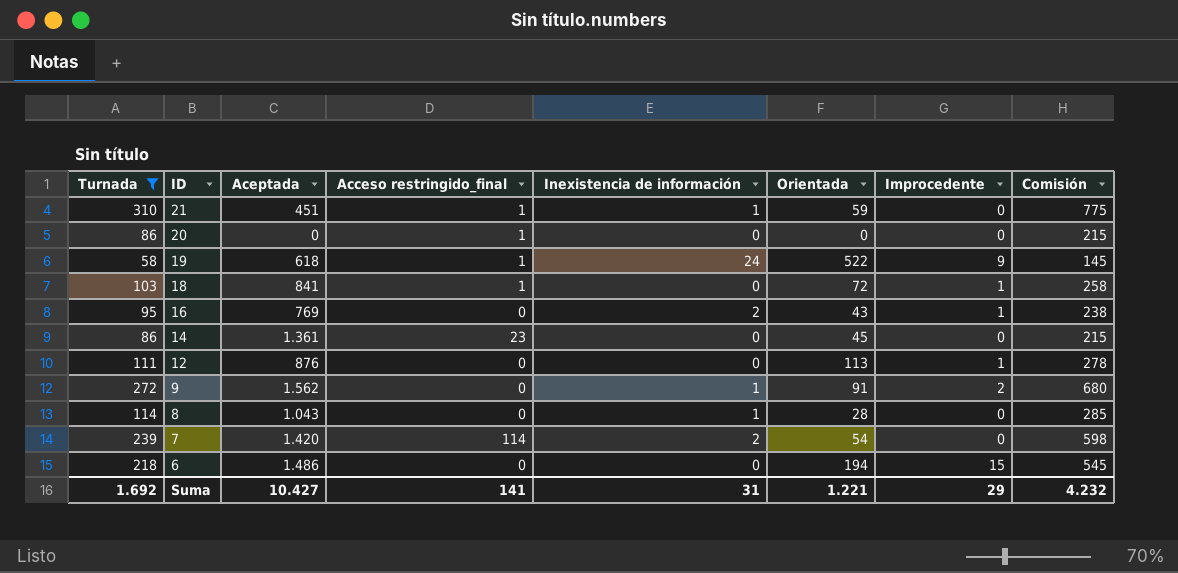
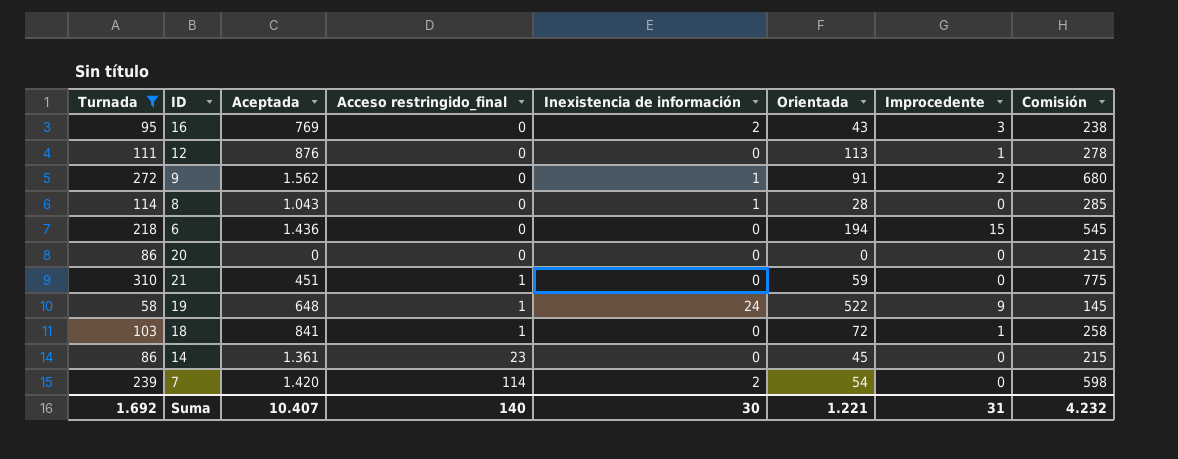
row order: ID descending -> Acceso restringido_final ascending
16 | Improcedente: 1 -> 3
6 | Aceptada: 1.486 -> 1.436
20 | Acceso restringido_final: 1 -> 0
21 | Inexistencia de información: 1 -> 0
19 | Aceptada: 618 -> 648
Suma | Aceptada: 10.427 -> 10.407
Suma | Acceso restringido_final: 141 -> 140
Suma | Inexistencia de información: 31 -> 30
Suma | Improcedente: 29 -> 31

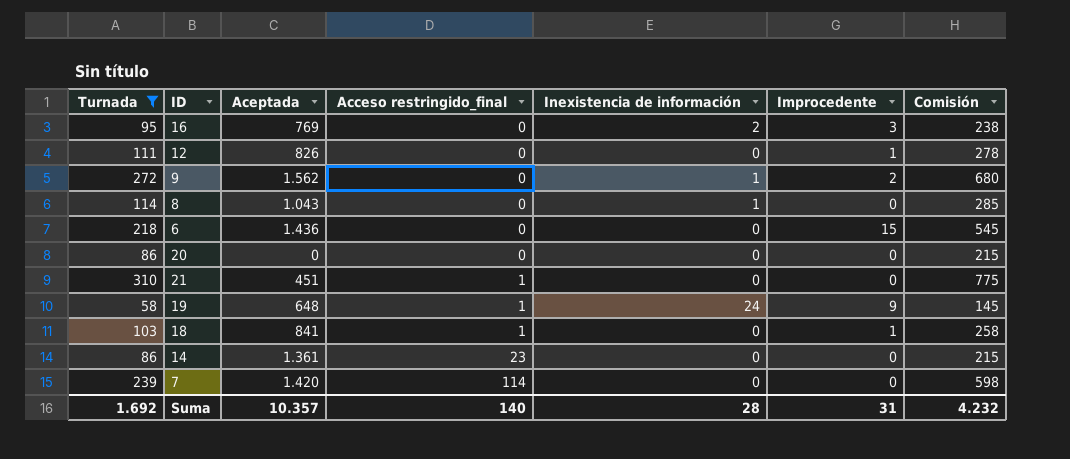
column Orientada | position: 6 -> none
12 | Aceptada: 876 -> 826
7 | Inexistencia de información: 2 -> 0
Suma | Aceptada: 10.407 -> 10.357
Suma | Inexistencia de información: 30 -> 28

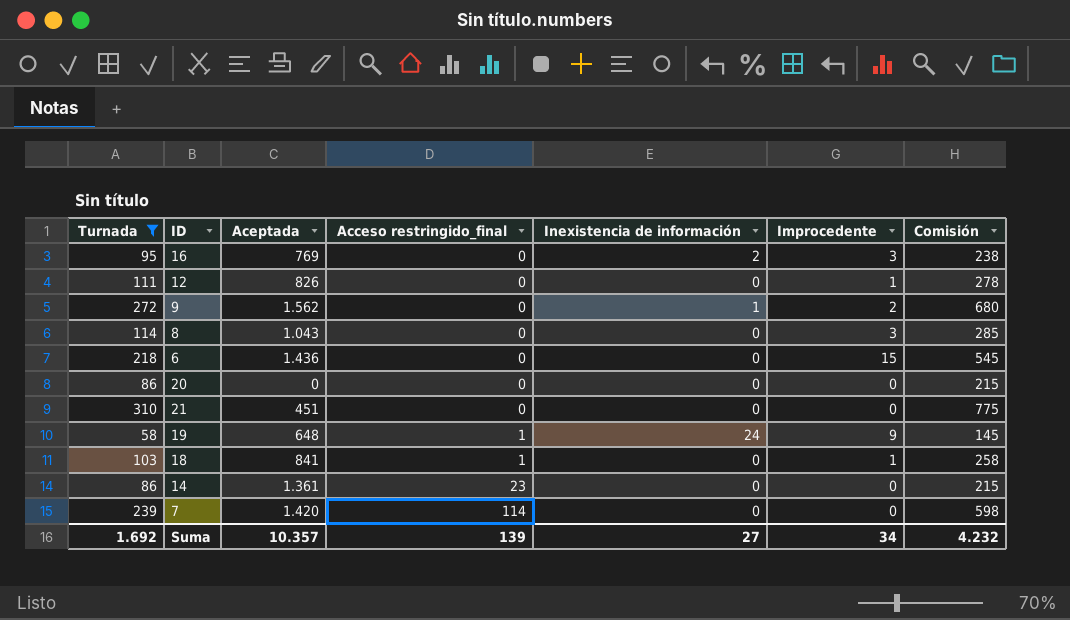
8 | Inexistencia de información: 1 -> 0
8 | Improcedente: 0 -> 3
21 | Acceso restringido_final: 1 -> 0
Suma | Acceso restringido_final: 140 -> 139
Suma | Inexistencia de información: 28 -> 27
Suma | Improcedente: 31 -> 34

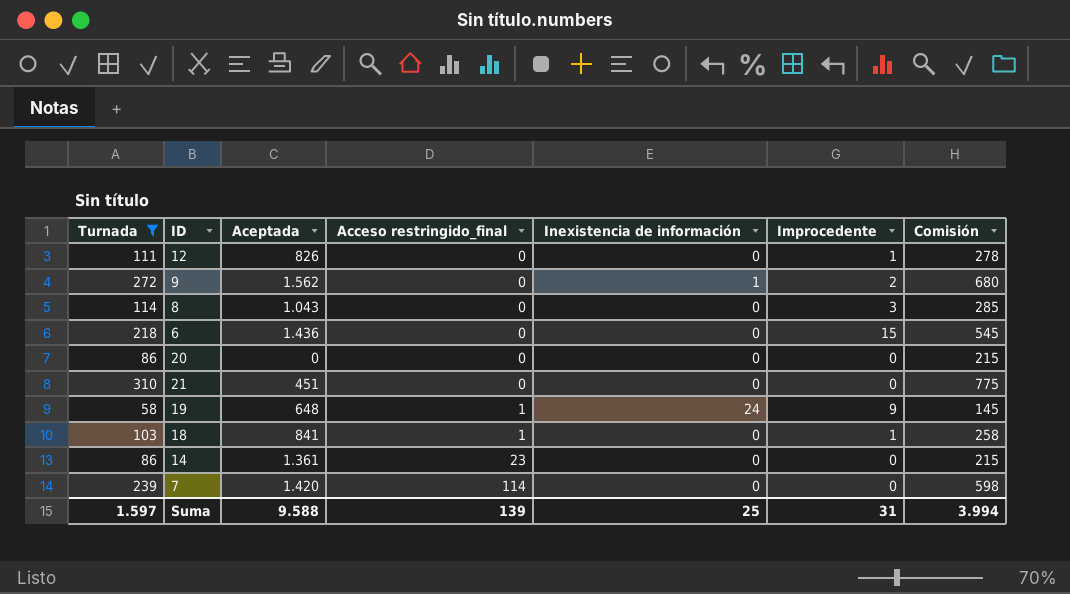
row 16: 95 | 769 | 0 | 2 | 3 | 238 -> none
Suma | Turnada: 1.692 -> 1.597
Suma | Aceptada: 10.357 -> 9.588
Suma | Inexistencia de información: 27 -> 25
Suma | Improcedente: 34 -> 31
Suma | Comisión: 4.232 -> 3.994

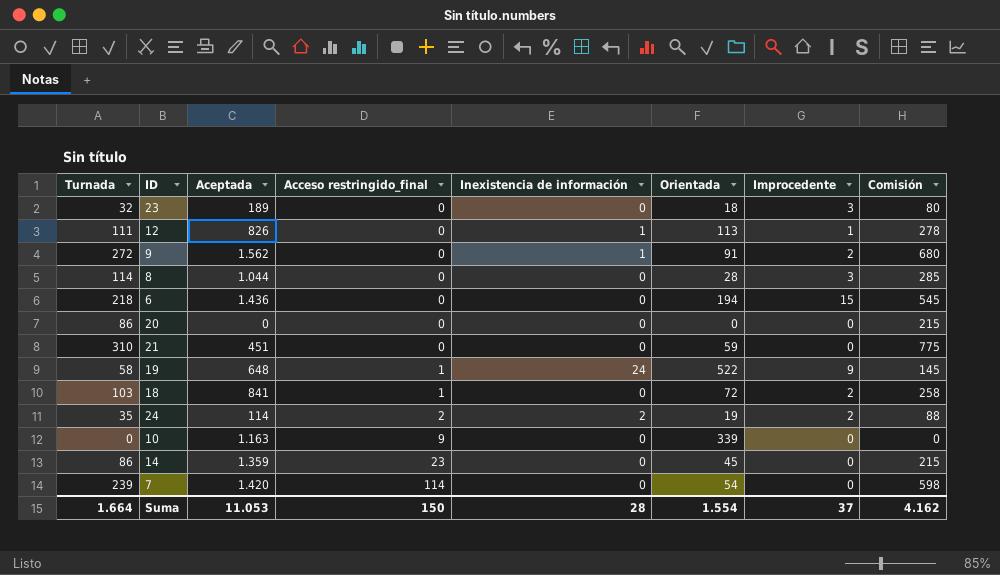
filter: Turnada >= 58 -> none
column Orientada | position: none -> 6
12 | Inexistencia de información: 0 -> 1
8 | Aceptada: 1.043 -> 1.044
18 | Improcedente: 1 -> 2
14 | Aceptada: 1.361 -> 1.359
Suma | Turnada: 1.597 -> 1.664
Suma | Aceptada: 9.588 -> 11.053
Suma | Acceso restringido_final: 139 -> 150
Suma | Inexistencia de información: 25 -> 28
Suma | Improcedente: 31 -> 37
Suma | Comisión: 3.994 -> 4.162

